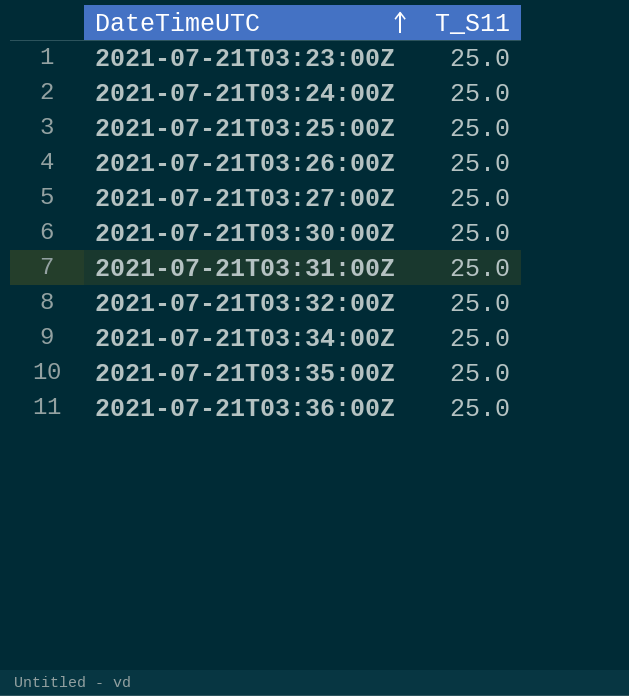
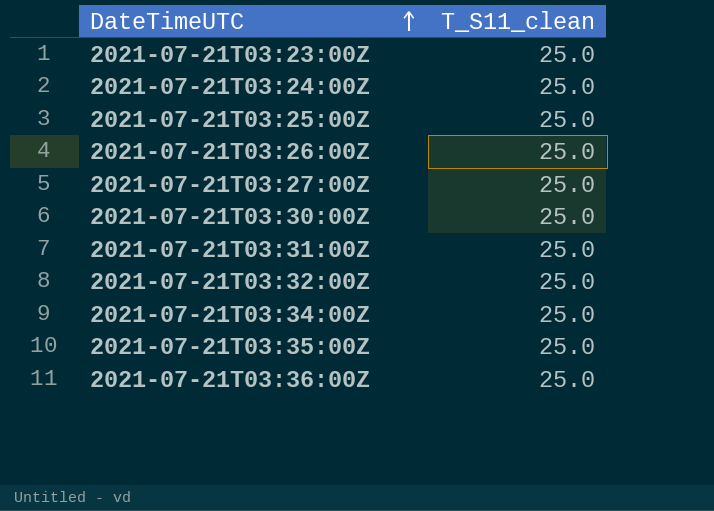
column name: T_S11 -> T_S11_clean

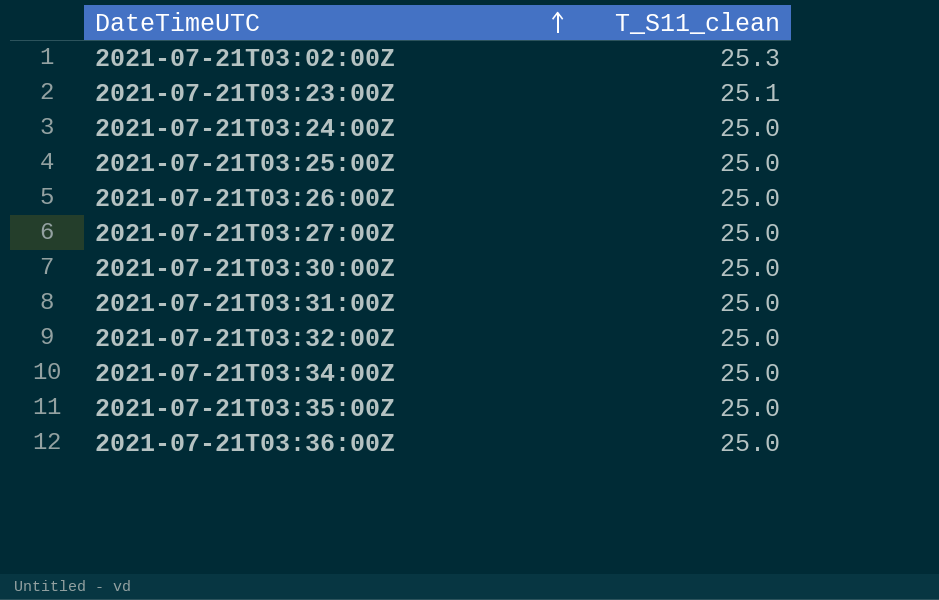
row 2021-07-21T03:02:00Z: none -> 25.3
2021-07-21T03:23:00Z | T_S11_clean: 25.0 -> 25.1

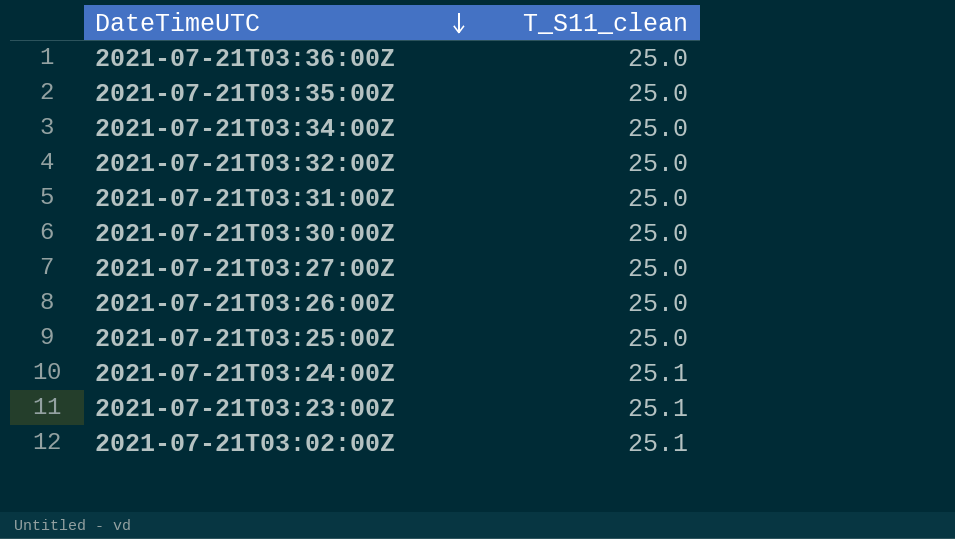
row order: DateTimeUTC ascending -> DateTimeUTC descending
2021-07-21T03:24:00Z | T_S11_clean: 25.0 -> 25.1
2021-07-21T03:02:00Z | T_S11_clean: 25.3 -> 25.1

